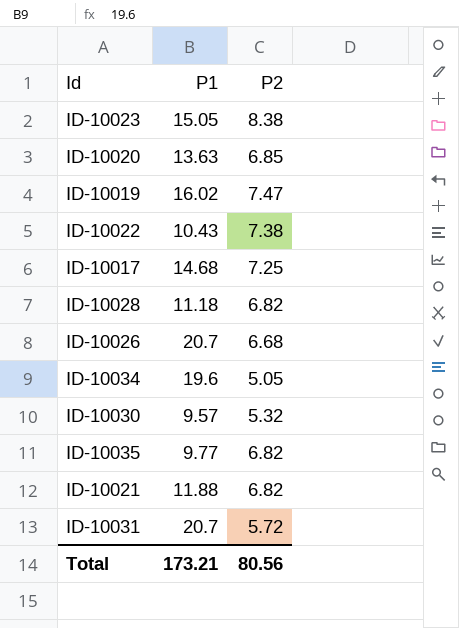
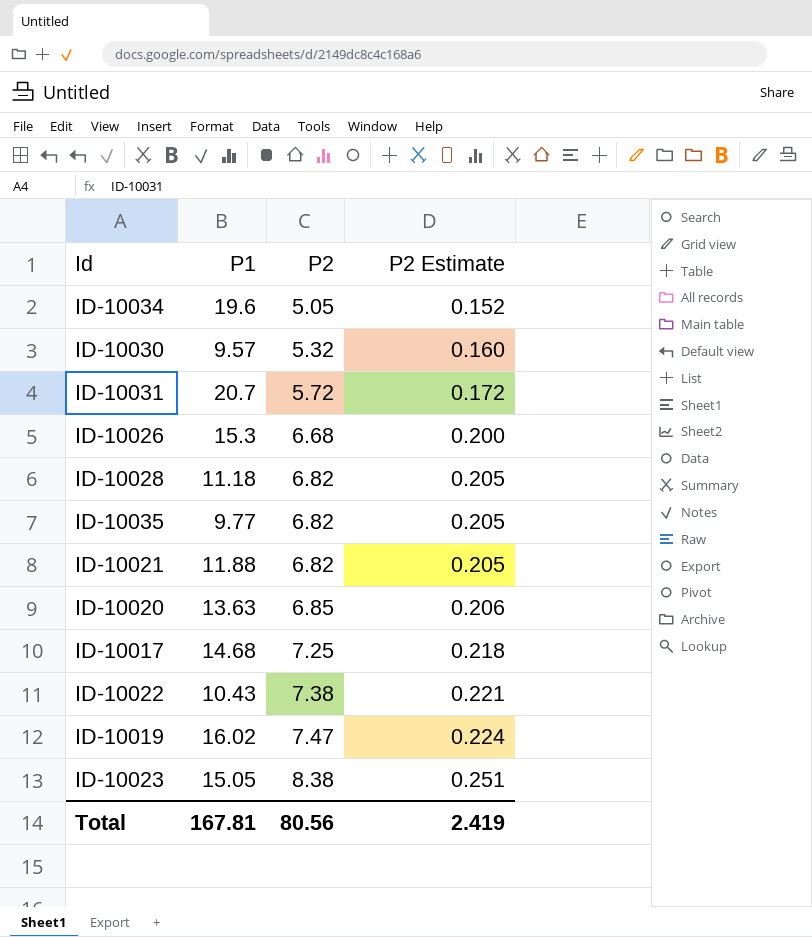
row order: none -> P2 ascending
column P2 Estimate | formula: none -> [P2] * 0.03
ID-10026 | P1: 20.7 -> 15.3
Total | P1: 173.21 -> 167.81

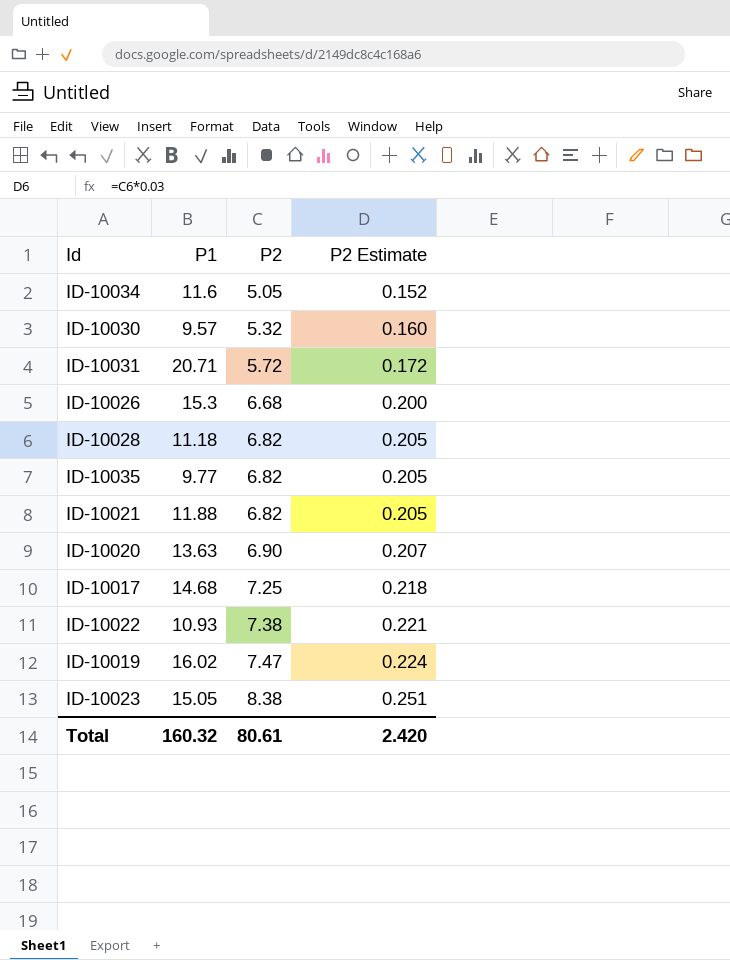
ID-10034 | P1: 19.6 -> 11.6
ID-10031 | P1: 20.7 -> 20.71
ID-10020 | P2: 6.85 -> 6.90
ID-10020 | P2 Estimate: 0.206 -> 0.207
ID-10022 | P1: 10.43 -> 10.93
Total | P1: 167.81 -> 160.32
Total | P2: 80.56 -> 80.61
Total | P2 Estimate: 2.419 -> 2.420

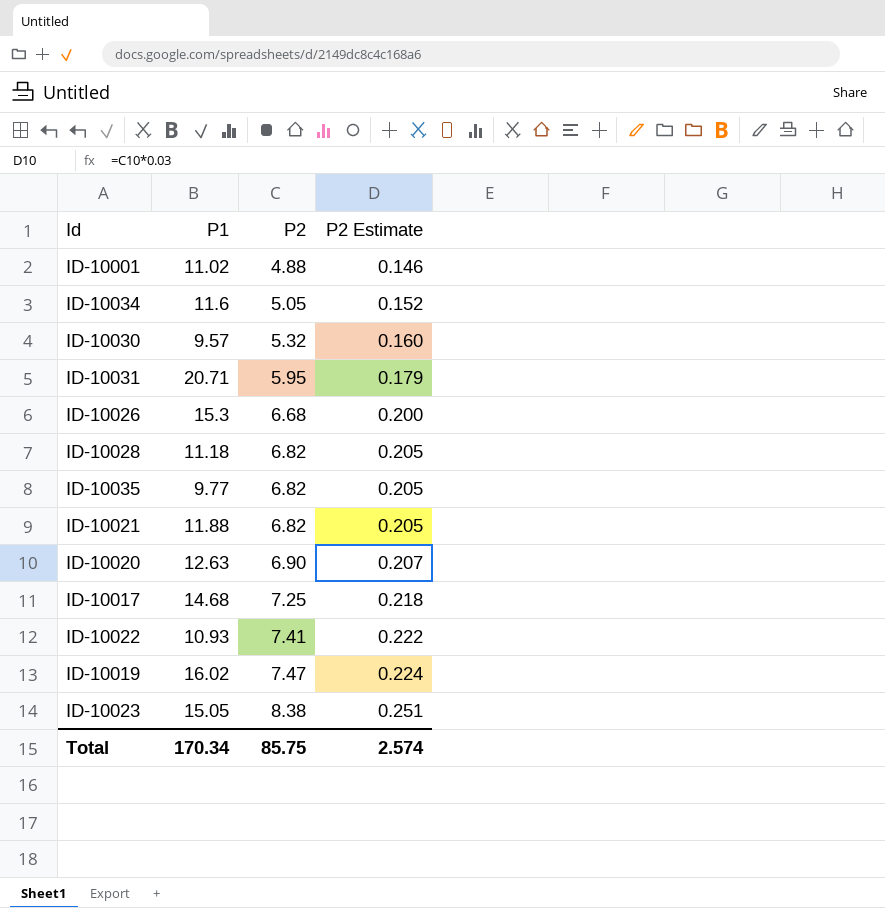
row ID-10001: none -> 11.02 | 4.88 | 0.146
ID-10031 | P2: 5.72 -> 5.95
ID-10031 | P2 Estimate: 0.172 -> 0.179
ID-10020 | P1: 13.63 -> 12.63
ID-10022 | P2: 7.38 -> 7.41
ID-10022 | P2 Estimate: 0.221 -> 0.222
Total | P1: 160.32 -> 170.34
Total | P2: 80.61 -> 85.75
Total | P2 Estimate: 2.420 -> 2.574

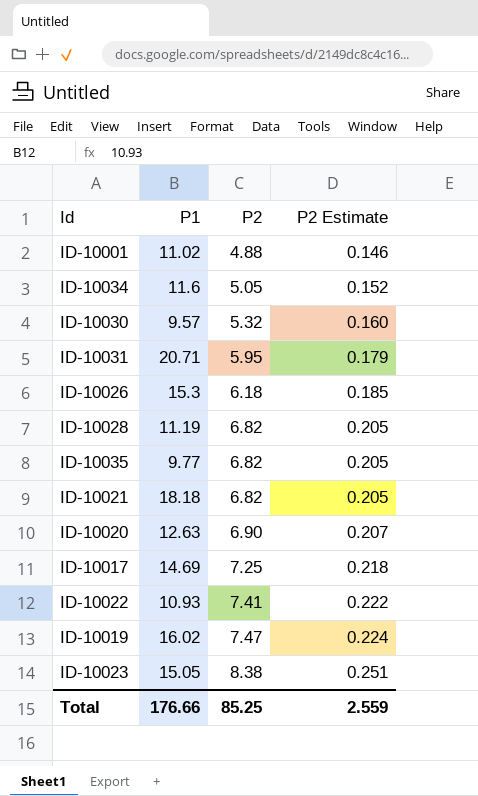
ID-10026 | P2: 6.68 -> 6.18
ID-10026 | P2 Estimate: 0.200 -> 0.185
ID-10028 | P1: 11.18 -> 11.19
ID-10021 | P1: 11.88 -> 18.18
ID-10017 | P1: 14.68 -> 14.69
Total | P1: 170.34 -> 176.66
Total | P2: 85.75 -> 85.25
Total | P2 Estimate: 2.574 -> 2.559

